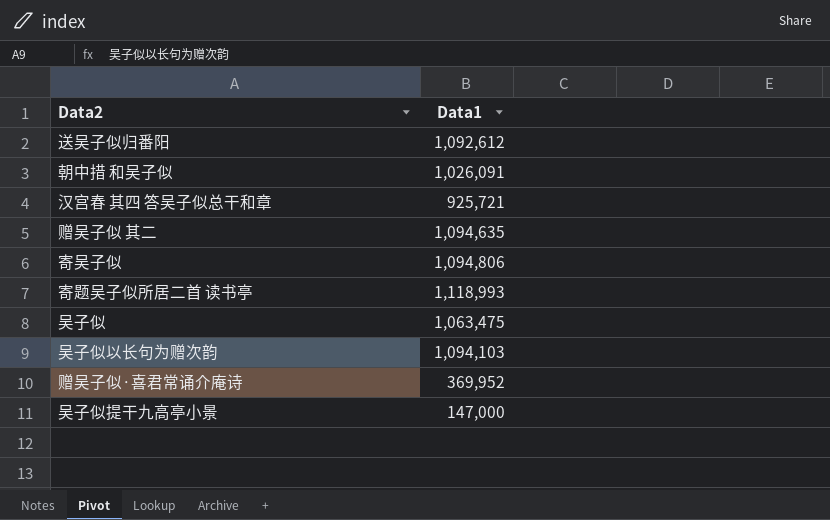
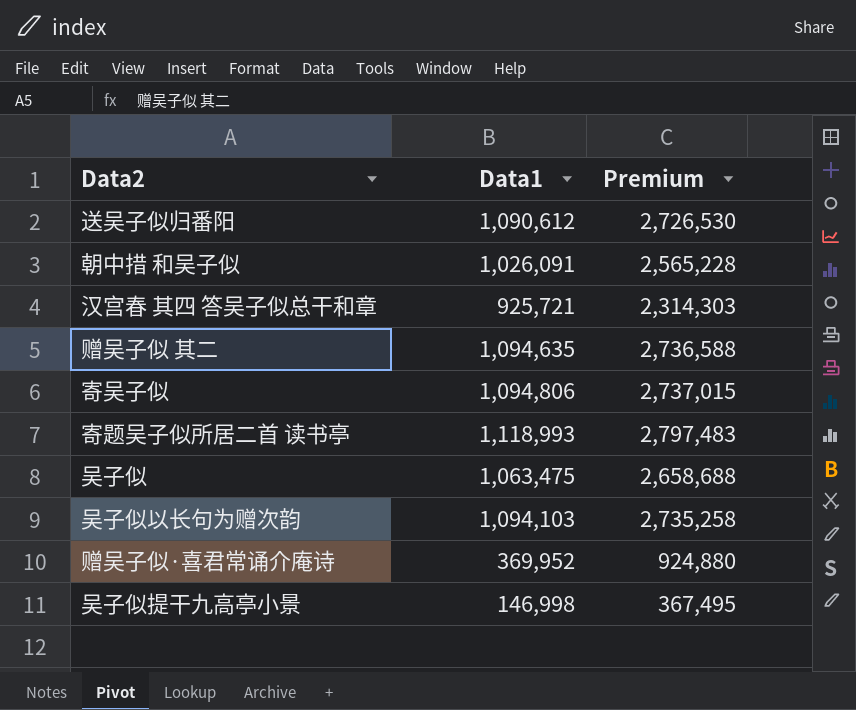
column Premium | formula: none -> [Data1] * 2.5
送吴子似归番阳 | Data1: 1,092,612 -> 1,090,612
吴子似提干九高亭小景 | Data1: 147,000 -> 146,998

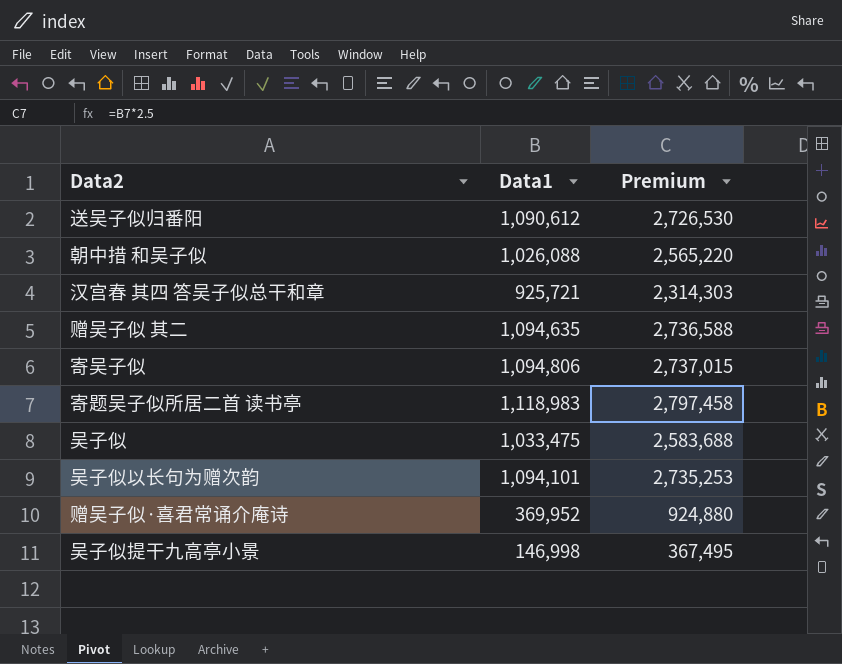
朝中措 和吴子似 | Data1: 1,026,091 -> 1,026,088
朝中措 和吴子似 | Premium: 2,565,228 -> 2,565,220
寄题吴子似所居二首 读书亭 | Data1: 1,118,993 -> 1,118,983
寄题吴子似所居二首 读书亭 | Premium: 2,797,483 -> 2,797,458
吴子似 | Data1: 1,063,475 -> 1,033,475
吴子似 | Premium: 2,658,688 -> 2,583,688
吴子似以长句为赠次韵 | Data1: 1,094,103 -> 1,094,101
吴子似以长句为赠次韵 | Premium: 2,735,258 -> 2,735,253

